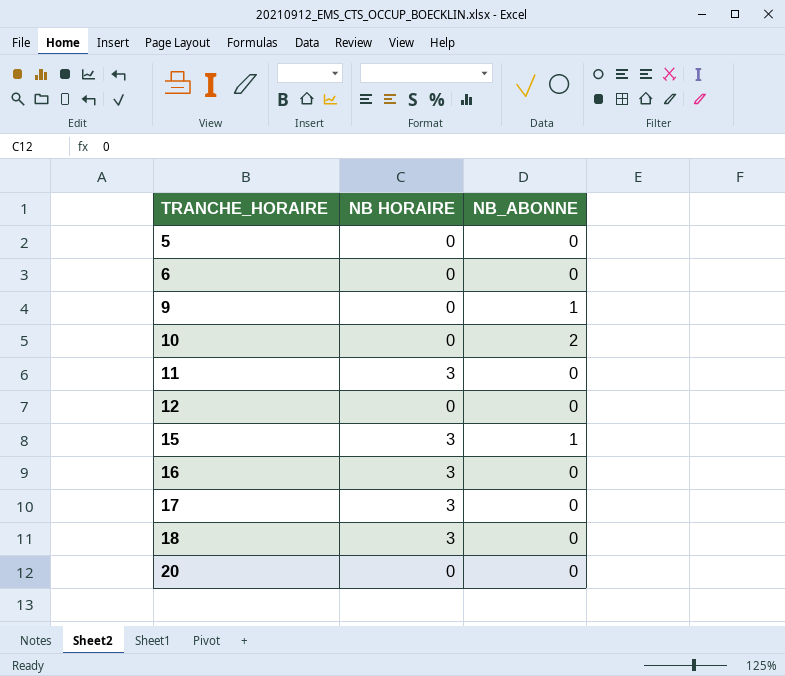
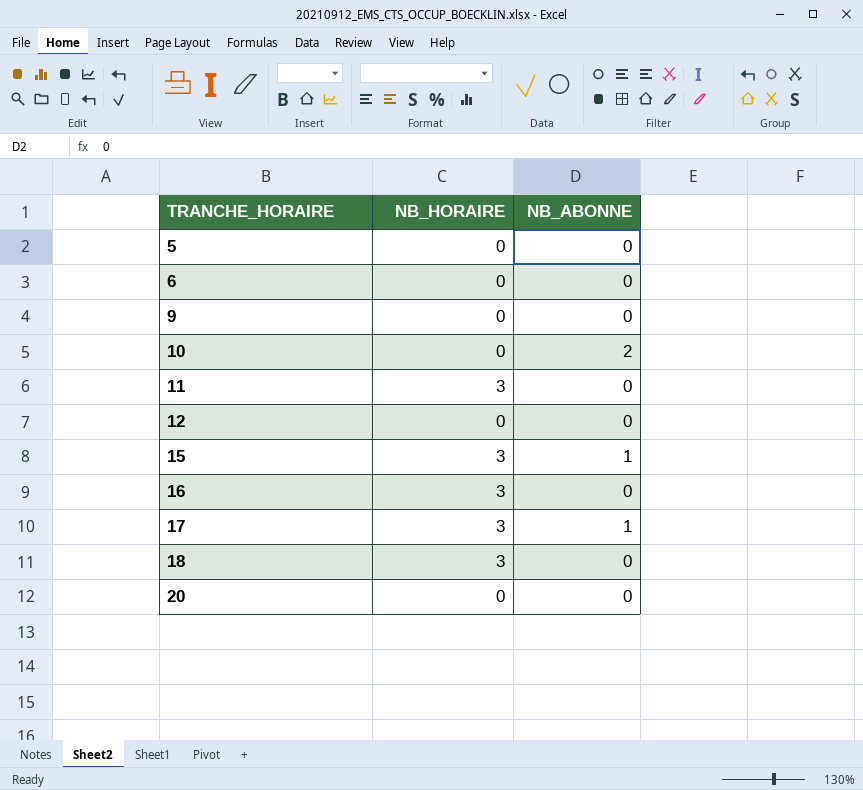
column name: NB HORAIRE -> NB_HORAIRE
9 | NB_ABONNE: 1 -> 0
17 | NB_ABONNE: 0 -> 1

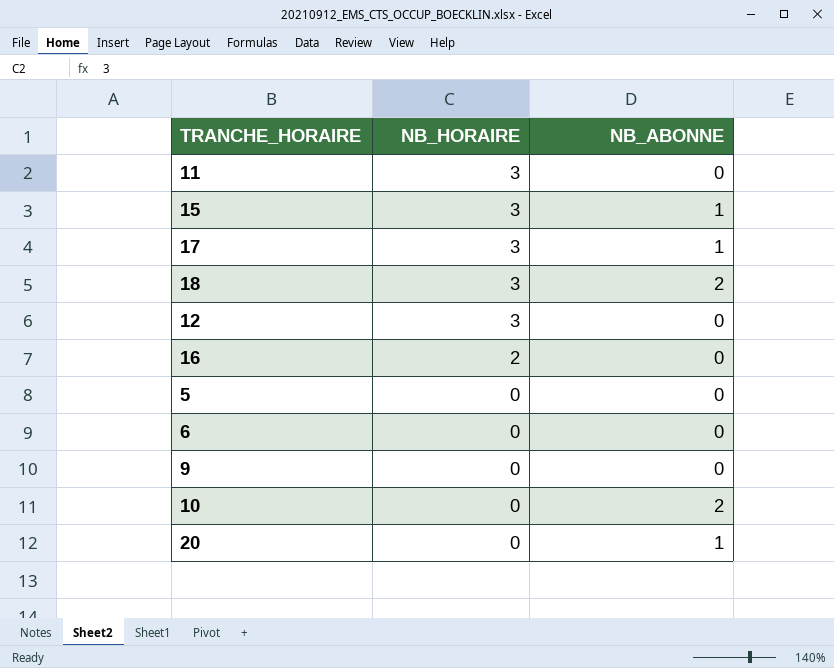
row order: TRANCHE_HORAIRE ascending -> NB_HORAIRE descending
18 | NB_ABONNE: 0 -> 2
12 | NB_HORAIRE: 0 -> 3
16 | NB_HORAIRE: 3 -> 2
20 | NB_ABONNE: 0 -> 1

